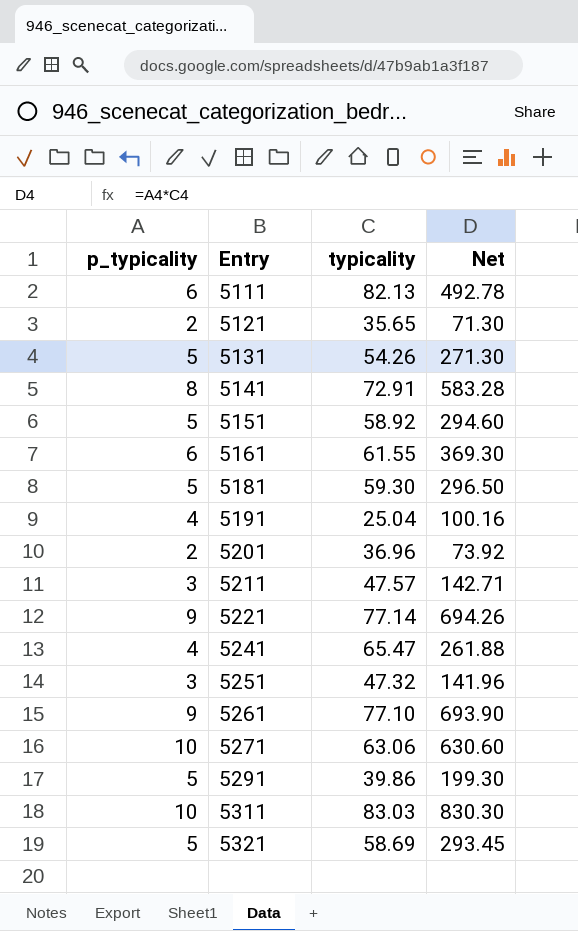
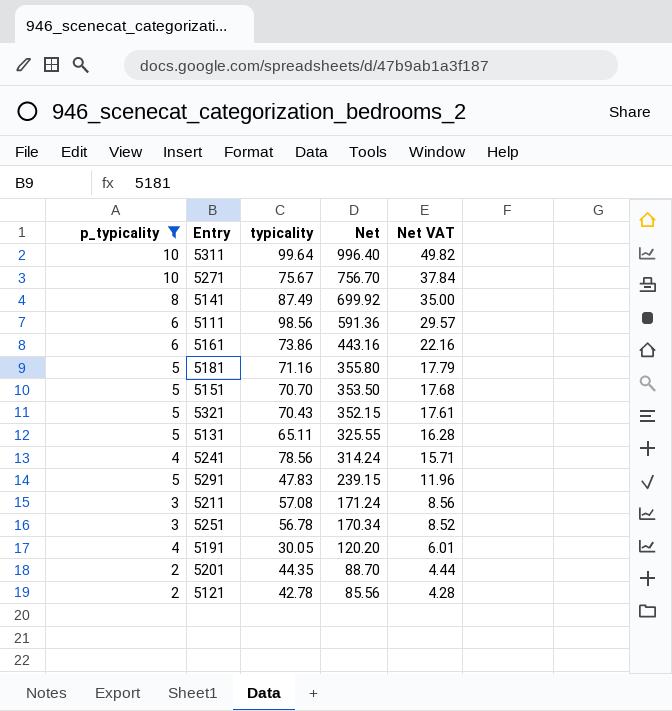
filter: none -> p_typicality != 9
row order: Entry ascending -> Net descending
column Net VAT | formula: none -> [Net] * 0.05
5311 | typicality: 83.03 -> 99.64
5311 | Net: 830.30 -> 996.40
5271 | typicality: 63.06 -> 75.67
5271 | Net: 630.60 -> 756.70
5141 | typicality: 72.91 -> 87.49
5141 | Net: 583.28 -> 699.92
5111 | typicality: 82.13 -> 98.56
5111 | Net: 492.78 -> 591.36
5161 | typicality: 61.55 -> 73.86
5161 | Net: 369.30 -> 443.16
5181 | typicality: 59.30 -> 71.16
5181 | Net: 296.50 -> 355.80
5151 | typicality: 58.92 -> 70.70
5151 | Net: 294.60 -> 353.50
5321 | typicality: 58.69 -> 70.43
5321 | Net: 293.45 -> 352.15
5131 | typicality: 54.26 -> 65.11
5131 | Net: 271.30 -> 325.55
5241 | typicality: 65.47 -> 78.56
5241 | Net: 261.88 -> 314.24
5291 | typicality: 39.86 -> 47.83
5291 | Net: 199.30 -> 239.15
5211 | typicality: 47.57 -> 57.08
5211 | Net: 142.71 -> 171.24
5251 | typicality: 47.32 -> 56.78
5251 | Net: 141.96 -> 170.34
5191 | typicality: 25.04 -> 30.05
5191 | Net: 100.16 -> 120.20
5201 | typicality: 36.96 -> 44.35
5201 | Net: 73.92 -> 88.70
5121 | typicality: 35.65 -> 42.78
5121 | Net: 71.30 -> 85.56

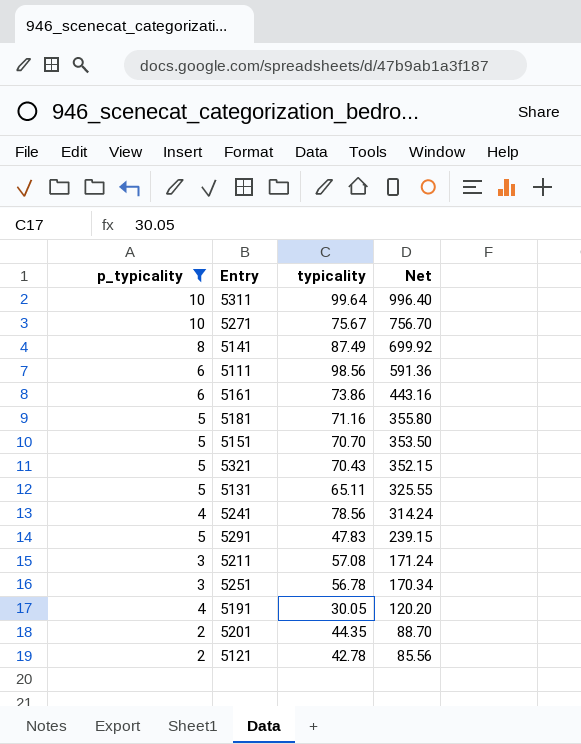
column Net VAT | formula: [Net] * 0.05 -> none

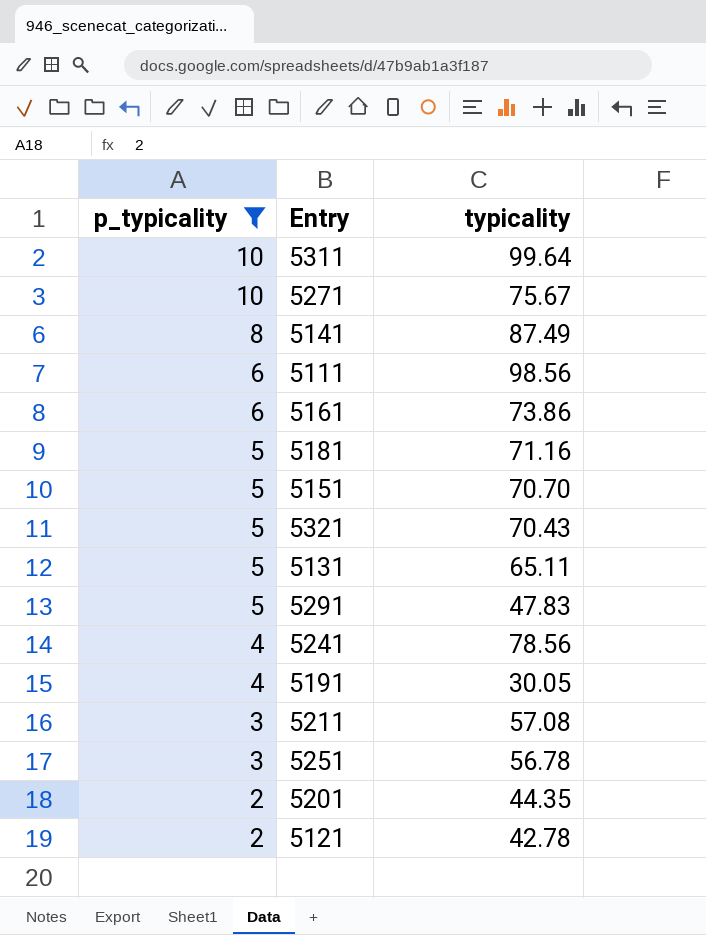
row order: Net descending -> p_typicality descending
column Net | formula: [p_typicality] * [typicality] -> none

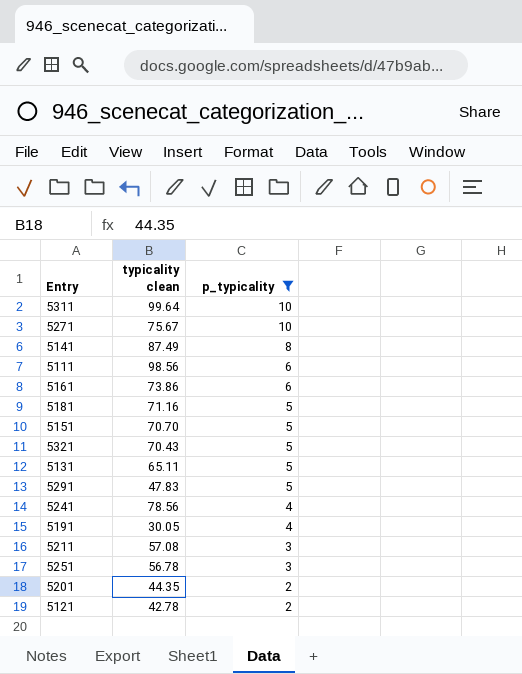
column name: typicality -> typicality clean
column p_typicality | position: 1 -> 3

